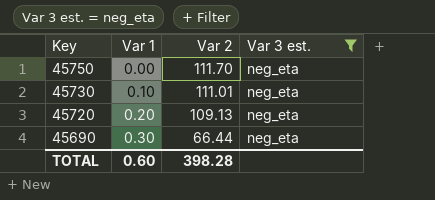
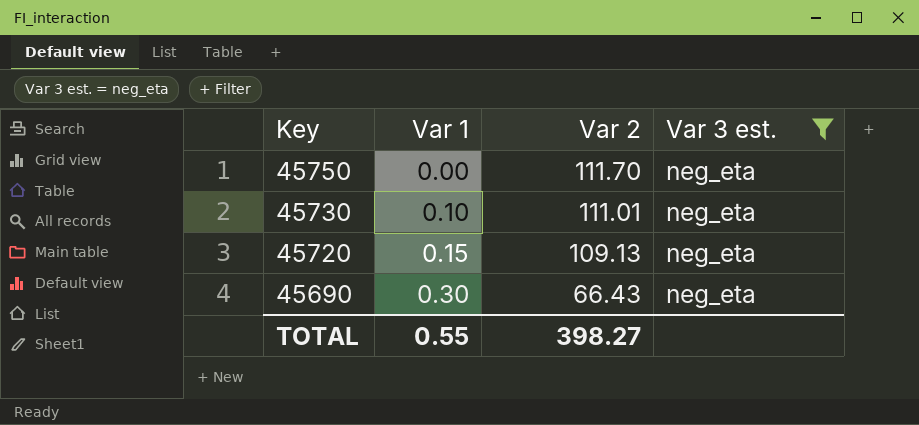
45720 | Var 1: 0.20 -> 0.15
45690 | Var 2: 66.44 -> 66.43
TOTAL | Var 1: 0.60 -> 0.55
TOTAL | Var 2: 398.28 -> 398.27

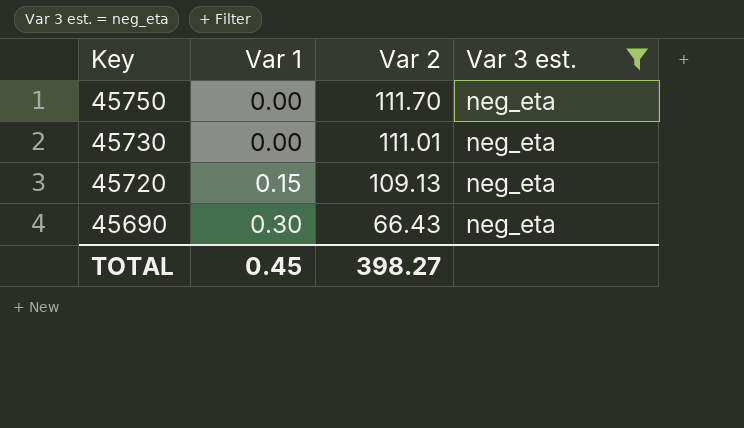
45730 | Var 1: 0.10 -> 0.00
TOTAL | Var 1: 0.55 -> 0.45

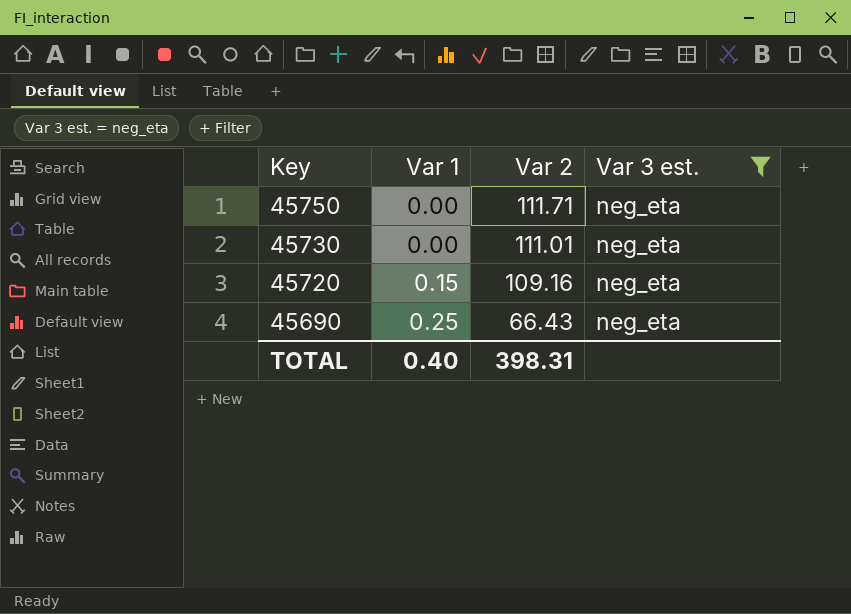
45750 | Var 2: 111.70 -> 111.71
45720 | Var 2: 109.13 -> 109.16
45690 | Var 1: 0.30 -> 0.25
TOTAL | Var 1: 0.45 -> 0.40
TOTAL | Var 2: 398.27 -> 398.31

